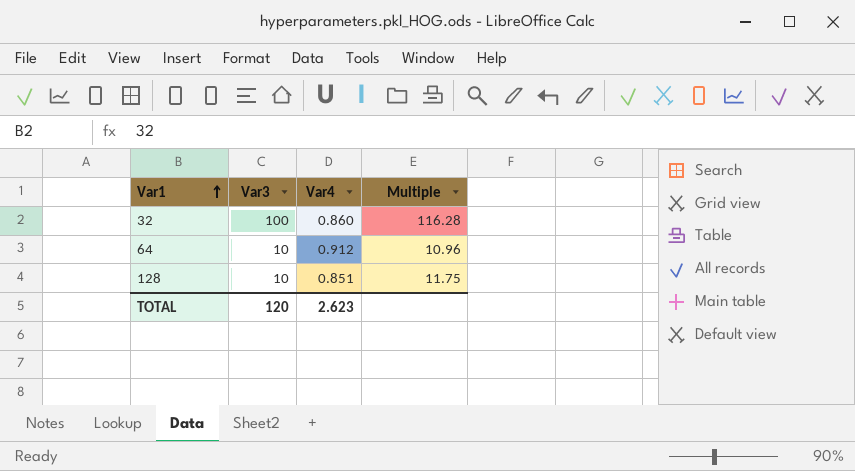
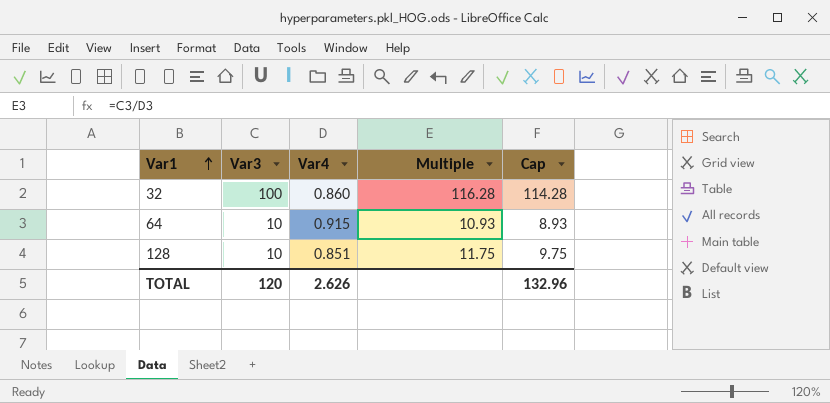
column Cap | formula: none -> [Multiple] - 2
64 | Var4: 0.912 -> 0.915
64 | Multiple: 10.96 -> 10.93
TOTAL | Var4: 2.623 -> 2.626

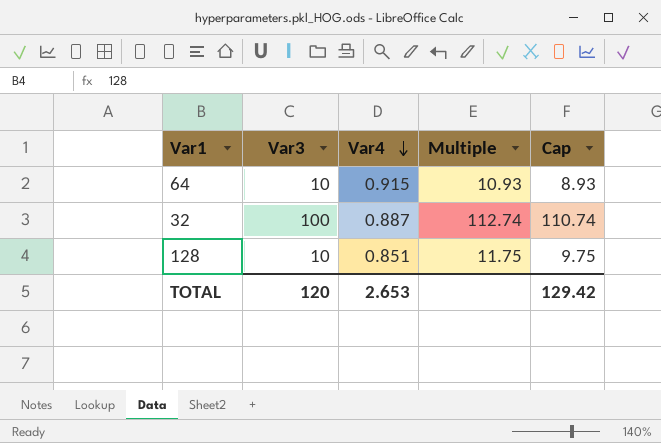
row order: Var1 ascending -> Var4 descending
32 | Var4: 0.860 -> 0.887
32 | Multiple: 116.28 -> 112.74
32 | Cap: 114.28 -> 110.74
TOTAL | Var4: 2.626 -> 2.653
TOTAL | Cap: 132.96 -> 129.42

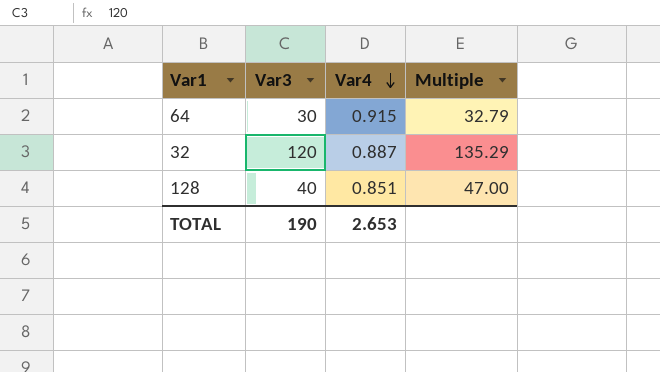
column Cap | formula: [Multiple] - 2 -> none
64 | Var3: 10 -> 30
64 | Multiple: 10.93 -> 32.79
32 | Var3: 100 -> 120
32 | Multiple: 112.74 -> 135.29
128 | Var3: 10 -> 40
128 | Multiple: 11.75 -> 47.00
TOTAL | Var3: 120 -> 190

